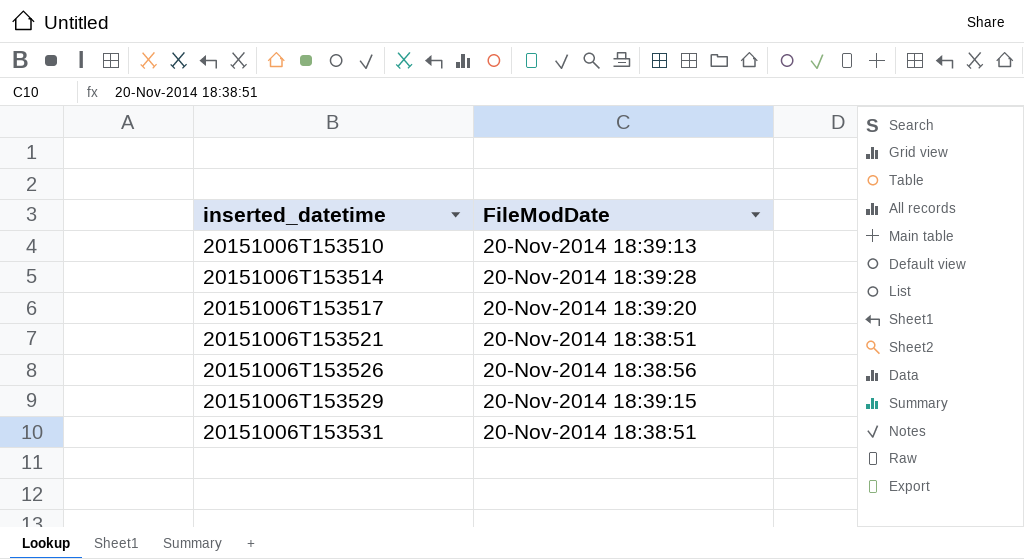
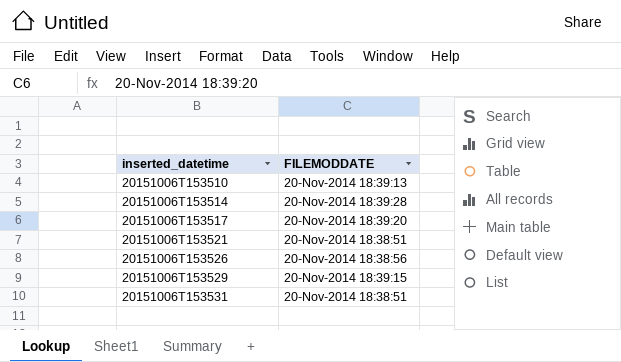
column name: FileModDate -> FILEMODDATE

